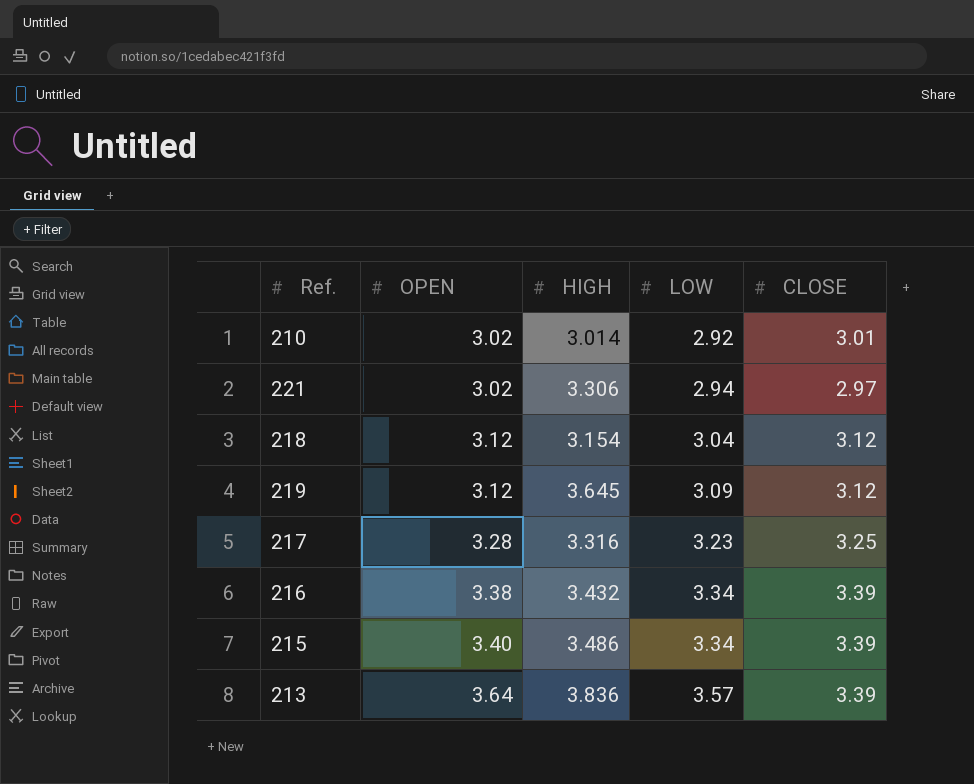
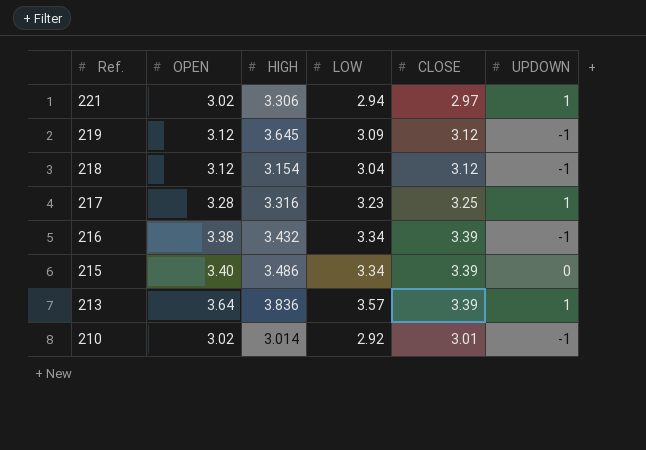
row order: OPEN ascending -> Ref. descending
column UPDOWN | position: none -> 6

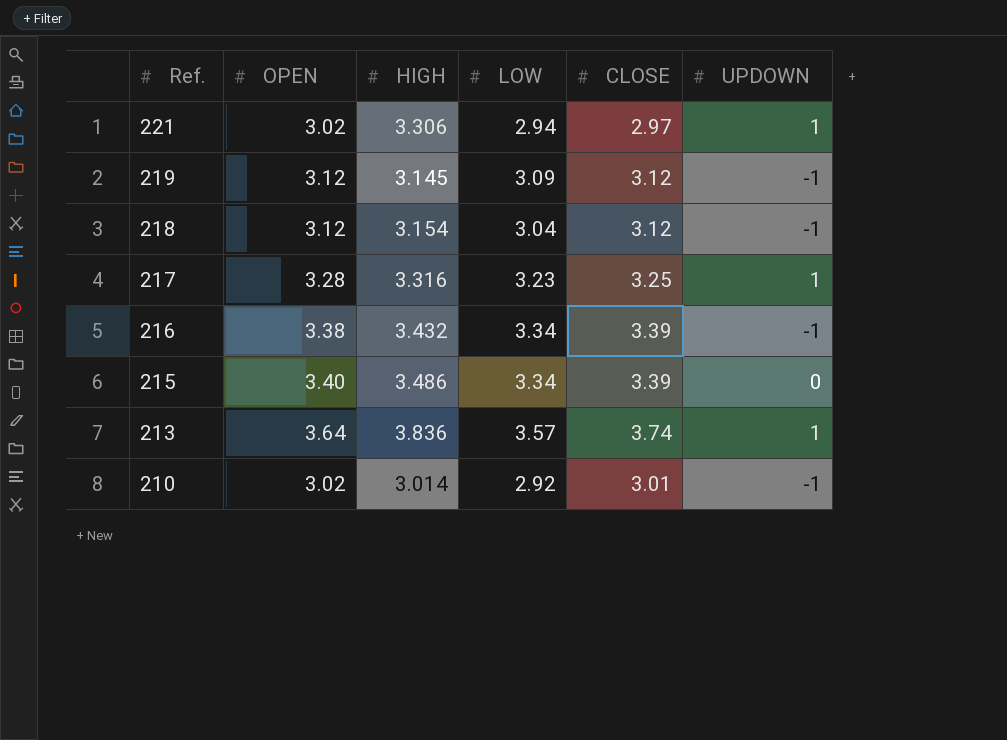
219 | HIGH: 3.645 -> 3.145
213 | CLOSE: 3.39 -> 3.74

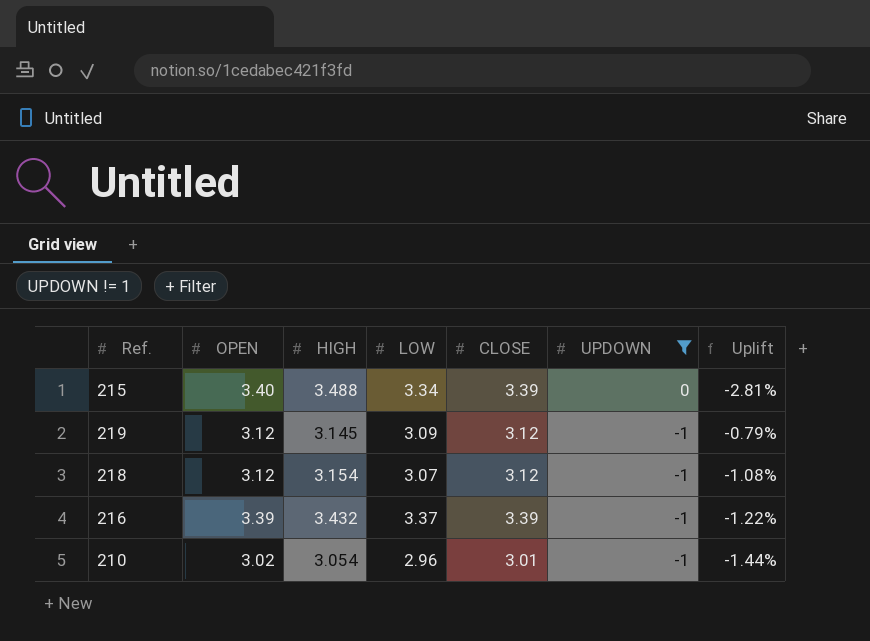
filter: none -> UPDOWN != 1
row order: Ref. descending -> UPDOWN descending
column Uplift | formula: none -> ([CLOSE] - [HIGH]) / [HIGH]
215 | HIGH: 3.486 -> 3.488
218 | LOW: 3.04 -> 3.07
216 | OPEN: 3.38 -> 3.39
216 | LOW: 3.34 -> 3.37
210 | HIGH: 3.014 -> 3.054
210 | LOW: 2.92 -> 2.96

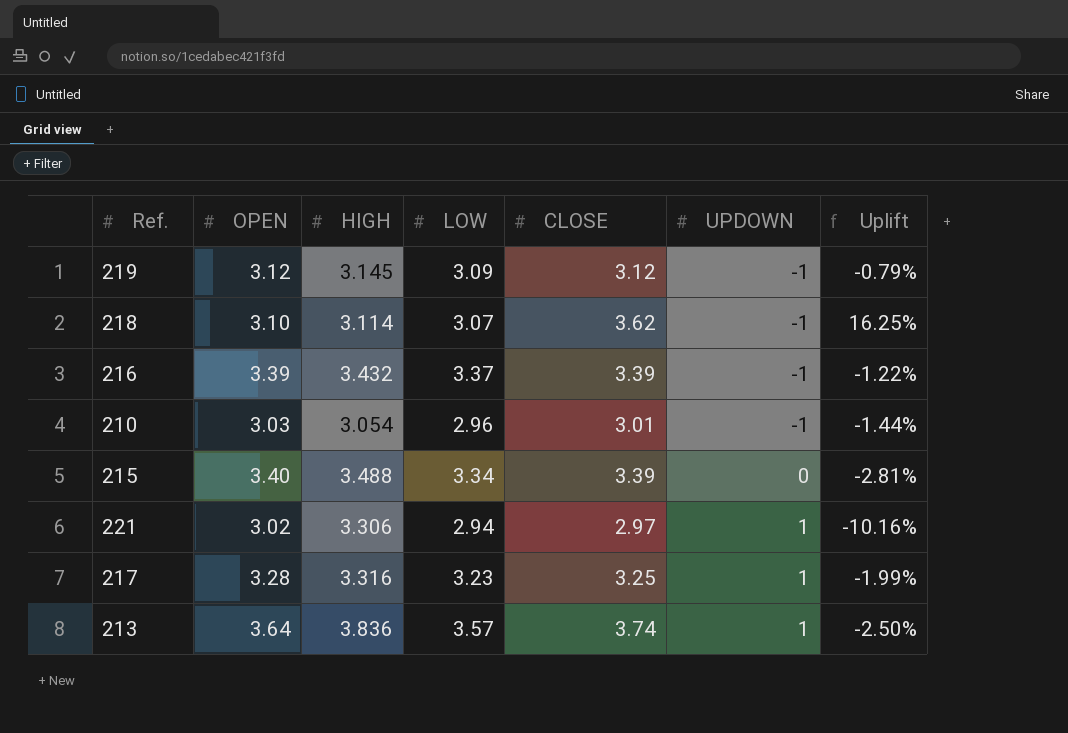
filter: UPDOWN != 1 -> none
row order: UPDOWN descending -> UPDOWN ascending
218 | OPEN: 3.12 -> 3.10
218 | HIGH: 3.154 -> 3.114
218 | CLOSE: 3.12 -> 3.62
218 | Uplift: -1.08% -> 16.25%
210 | OPEN: 3.02 -> 3.03

